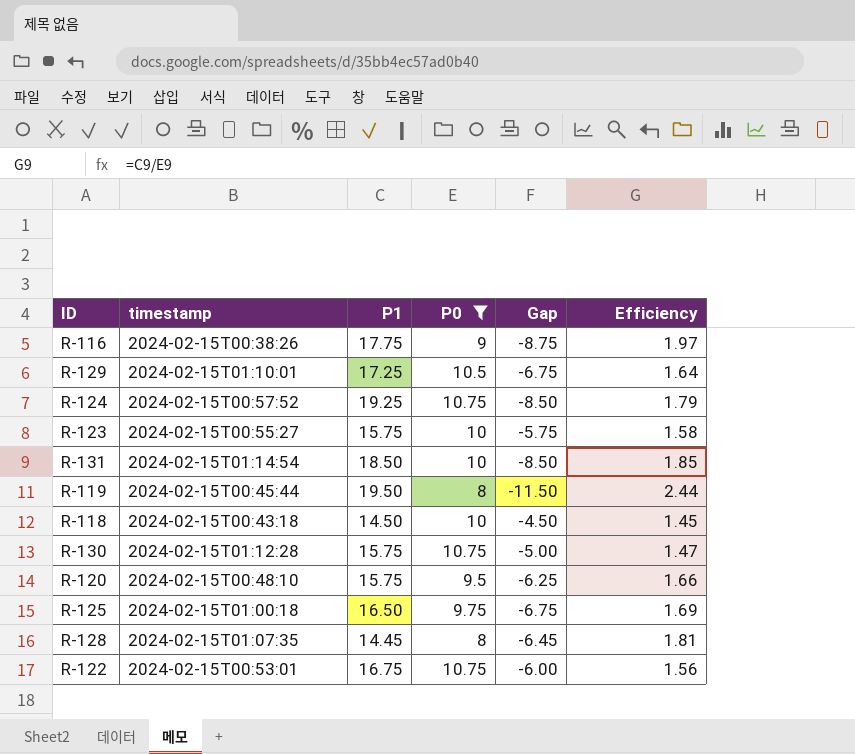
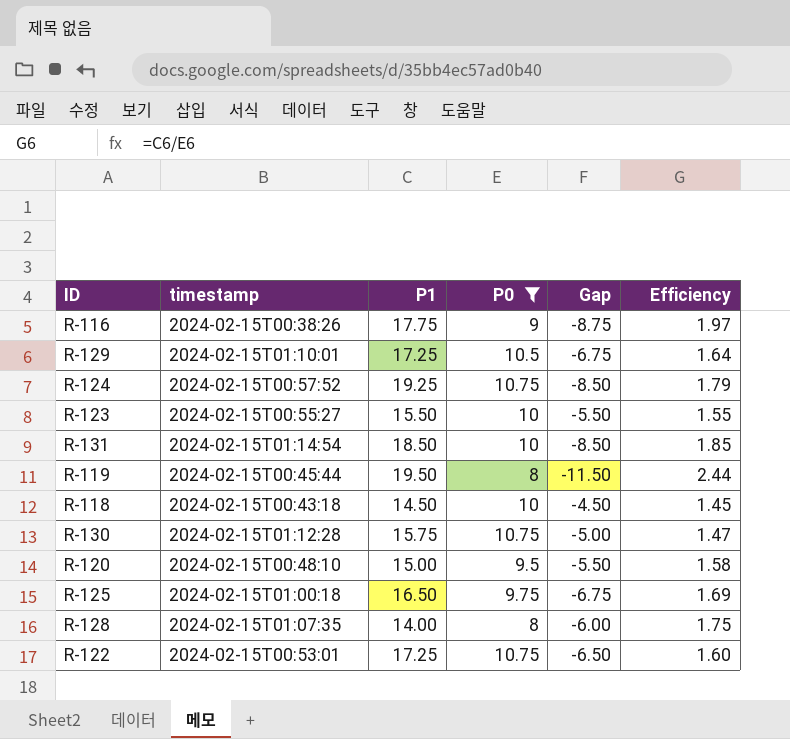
R-123 | P1: 15.75 -> 15.50
R-123 | Gap: -5.75 -> -5.50
R-123 | Efficiency: 1.58 -> 1.55
R-120 | P1: 15.75 -> 15.00
R-120 | Gap: -6.25 -> -5.50
R-120 | Efficiency: 1.66 -> 1.58
R-128 | P1: 14.45 -> 14.00
R-128 | Gap: -6.45 -> -6.00
R-128 | Efficiency: 1.81 -> 1.75
R-122 | P1: 16.75 -> 17.25
R-122 | Gap: -6.00 -> -6.50
R-122 | Efficiency: 1.56 -> 1.60

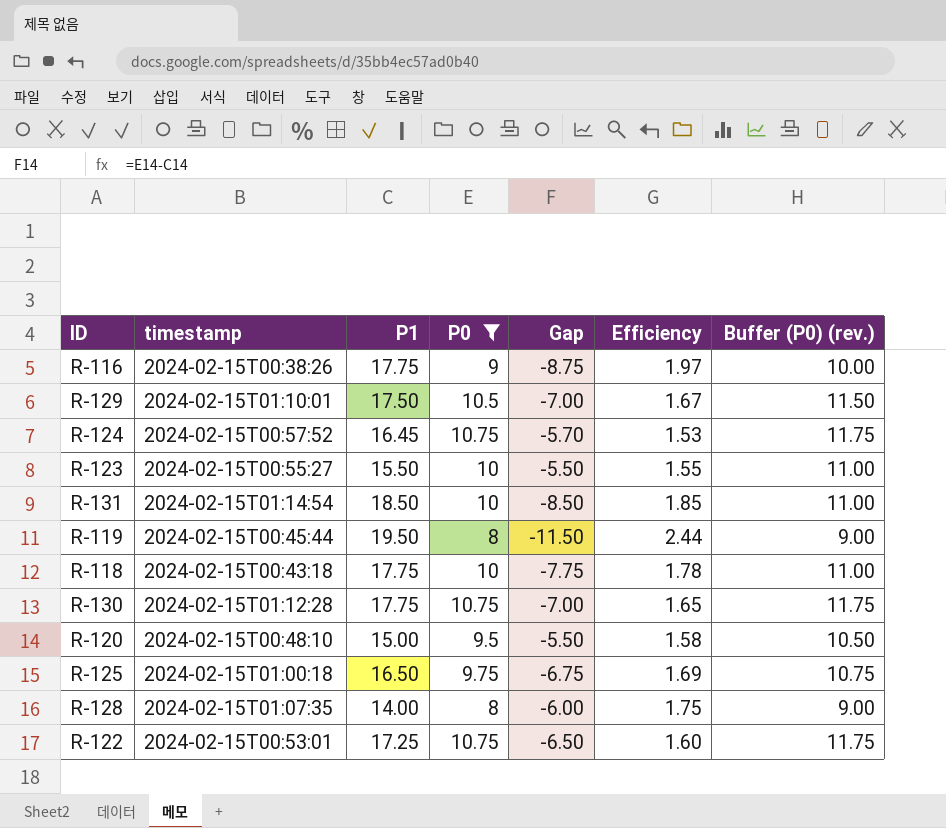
column Buffer (P0) (rev.) | formula: none -> [P0] + 1
R-129 | P1: 17.25 -> 17.50
R-129 | Gap: -6.75 -> -7.00
R-129 | Efficiency: 1.64 -> 1.67
R-124 | P1: 19.25 -> 16.45
R-124 | Gap: -8.50 -> -5.70
R-124 | Efficiency: 1.79 -> 1.53
R-118 | P1: 14.50 -> 17.75
R-118 | Gap: -4.50 -> -7.75
R-118 | Efficiency: 1.45 -> 1.78
R-130 | P1: 15.75 -> 17.75
R-130 | Gap: -5.00 -> -7.00
R-130 | Efficiency: 1.47 -> 1.65

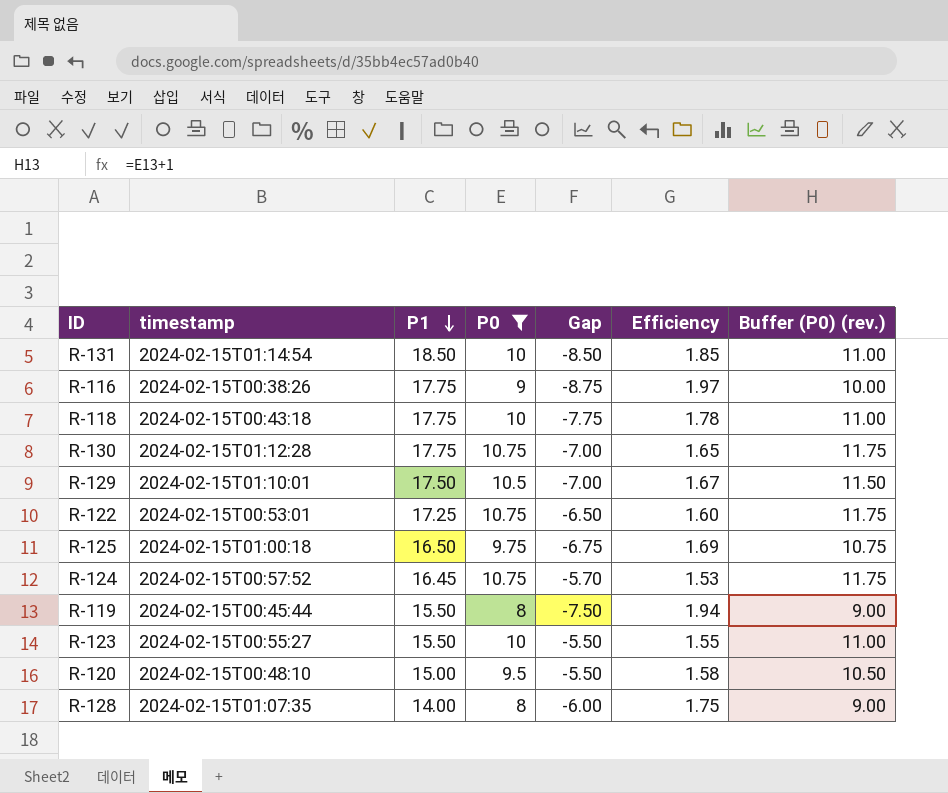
row order: none -> P1 descending
R-119 | P1: 19.50 -> 15.50
R-119 | Gap: -11.50 -> -7.50
R-119 | Efficiency: 2.44 -> 1.94

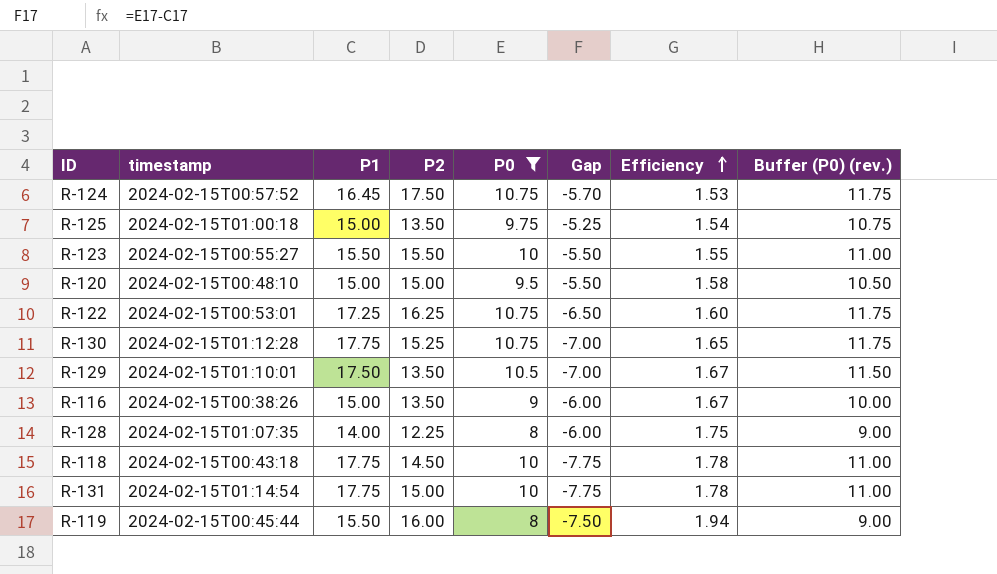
row order: P1 descending -> Efficiency ascending
column P2 | position: none -> 4
R-125 | P1: 16.50 -> 15.00
R-125 | Gap: -6.75 -> -5.25
R-125 | Efficiency: 1.69 -> 1.54
R-116 | P1: 17.75 -> 15.00
R-116 | Gap: -8.75 -> -6.00
R-116 | Efficiency: 1.97 -> 1.67
R-131 | P1: 18.50 -> 17.75
R-131 | Gap: -8.50 -> -7.75
R-131 | Efficiency: 1.85 -> 1.78

